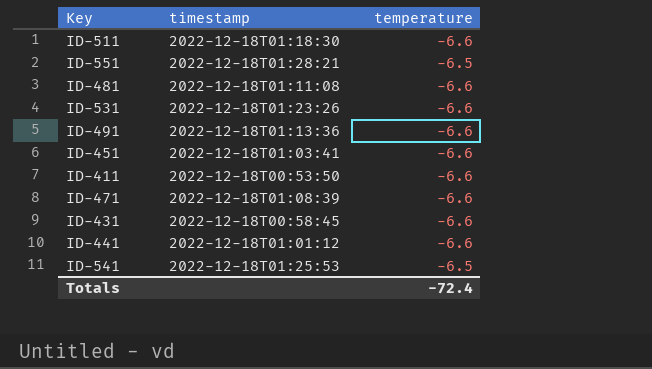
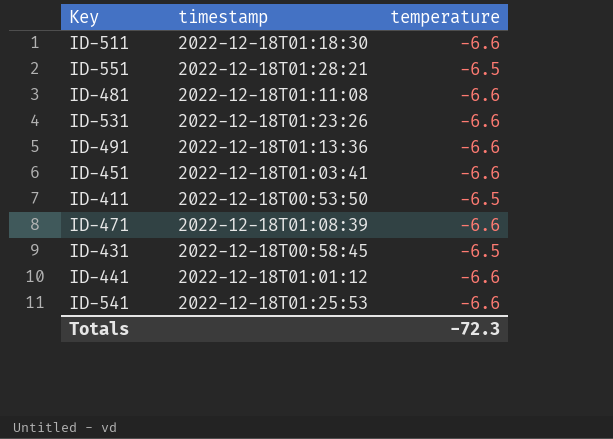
ID-411 | temperature: -6.6 -> -6.5
ID-431 | temperature: -6.6 -> -6.5
ID-541 | temperature: -6.5 -> -6.6
Totals | temperature: -72.4 -> -72.3

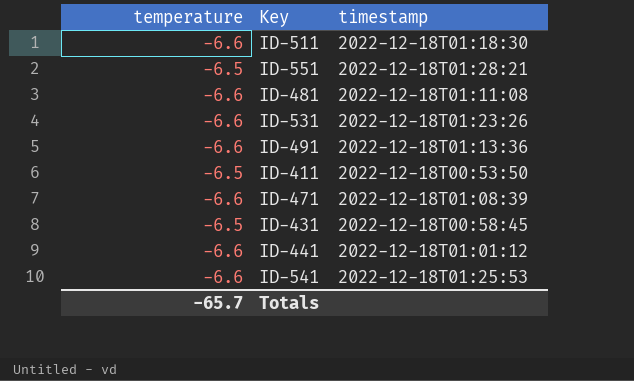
column temperature | position: 3 -> 1
row ID-451: 2022-12-18T01:03:41 | -6.6 -> none
Totals | temperature: -72.3 -> -65.7

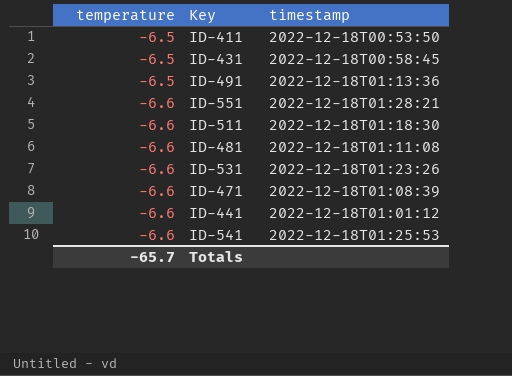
row order: none -> temperature descending
ID-491 | temperature: -6.6 -> -6.5
ID-551 | temperature: -6.5 -> -6.6

